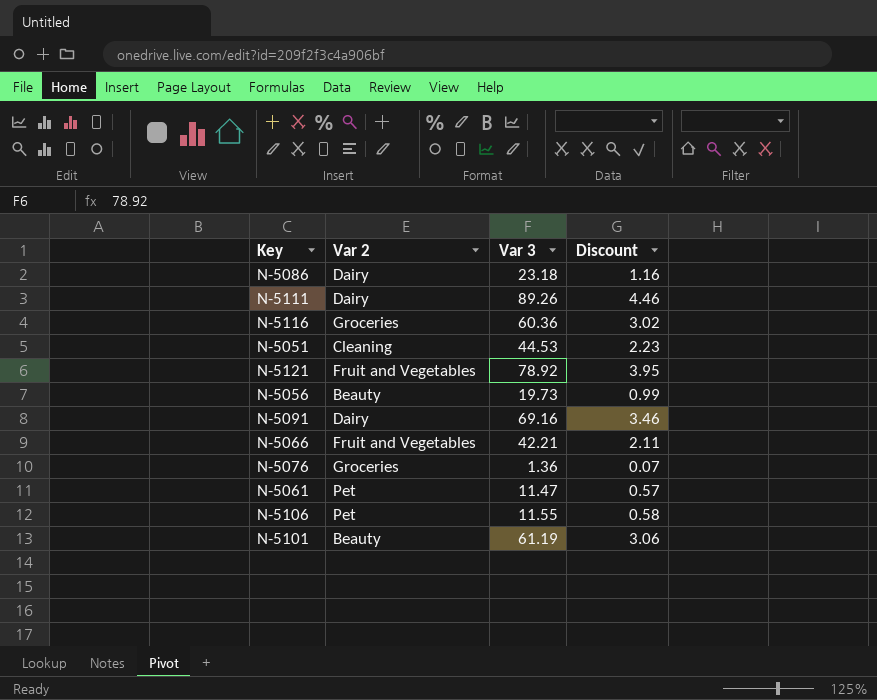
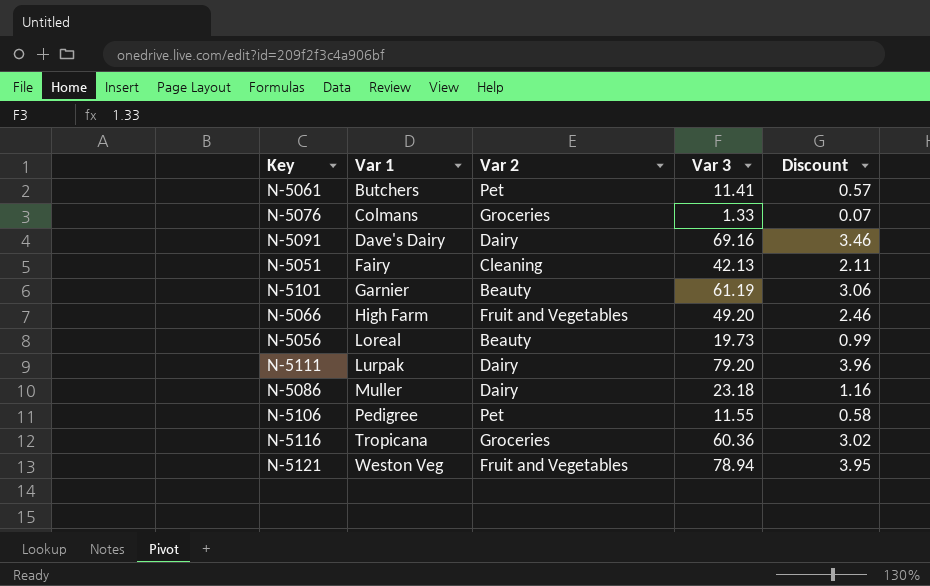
row order: none -> Var 1 ascending
column Var 1 | position: none -> 2
N-5061 | Var 3: 11.47 -> 11.41
N-5076 | Var 3: 1.36 -> 1.33
N-5051 | Var 3: 44.53 -> 42.13
N-5051 | Discount: 2.23 -> 2.11
N-5066 | Var 3: 42.21 -> 49.20
N-5066 | Discount: 2.11 -> 2.46
N-5111 | Var 3: 89.26 -> 79.20
N-5111 | Discount: 4.46 -> 3.96
N-5121 | Var 3: 78.92 -> 78.94

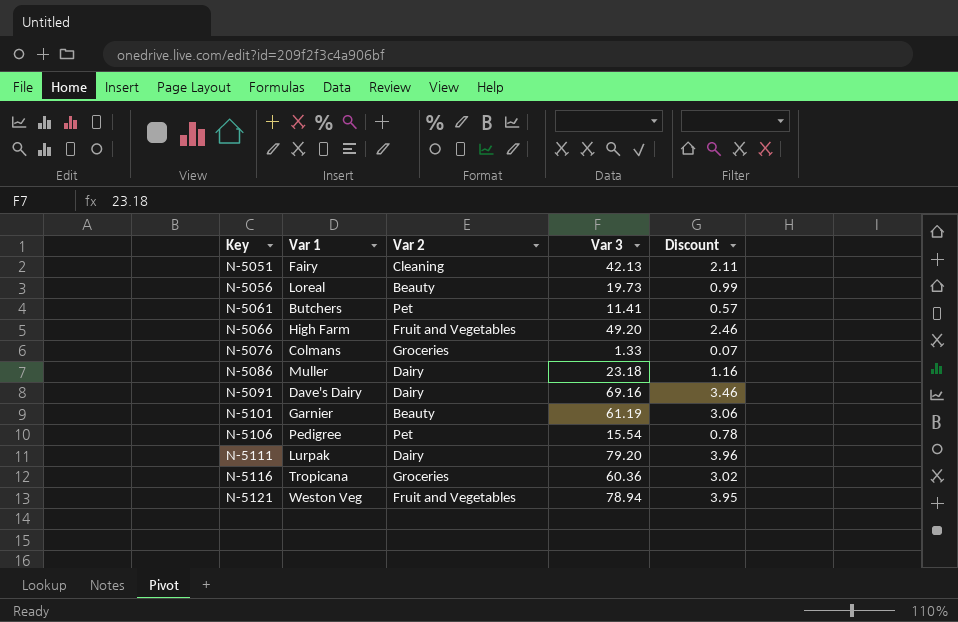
row order: Var 1 ascending -> Key ascending
N-5106 | Var 3: 11.55 -> 15.54
N-5106 | Discount: 0.58 -> 0.78

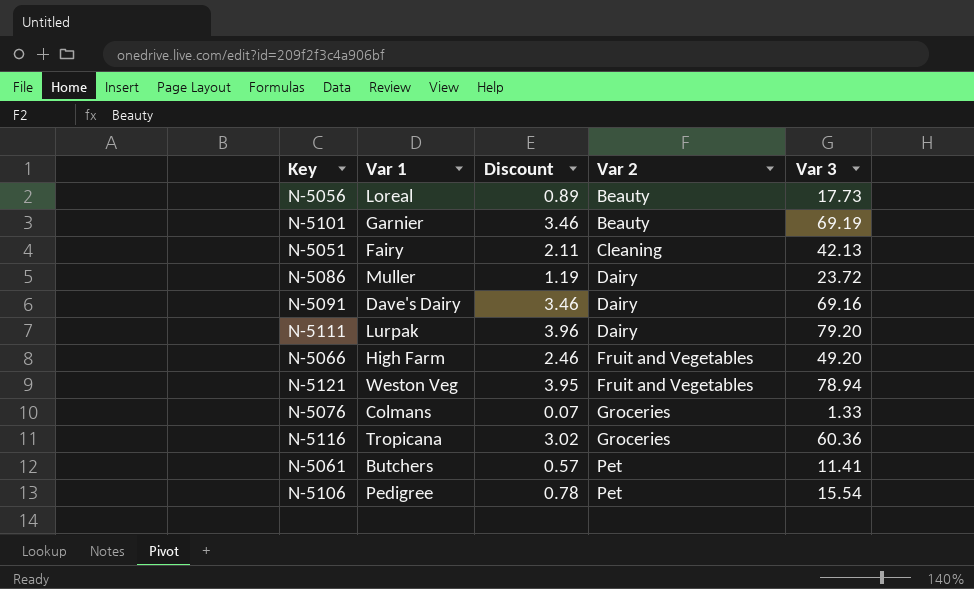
row order: Key ascending -> Var 2 ascending
column Discount | position: 5 -> 3
N-5056 | Discount: 0.99 -> 0.89
N-5056 | Var 3: 19.73 -> 17.73
N-5101 | Discount: 3.06 -> 3.46
N-5101 | Var 3: 61.19 -> 69.19
N-5086 | Discount: 1.16 -> 1.19
N-5086 | Var 3: 23.18 -> 23.72

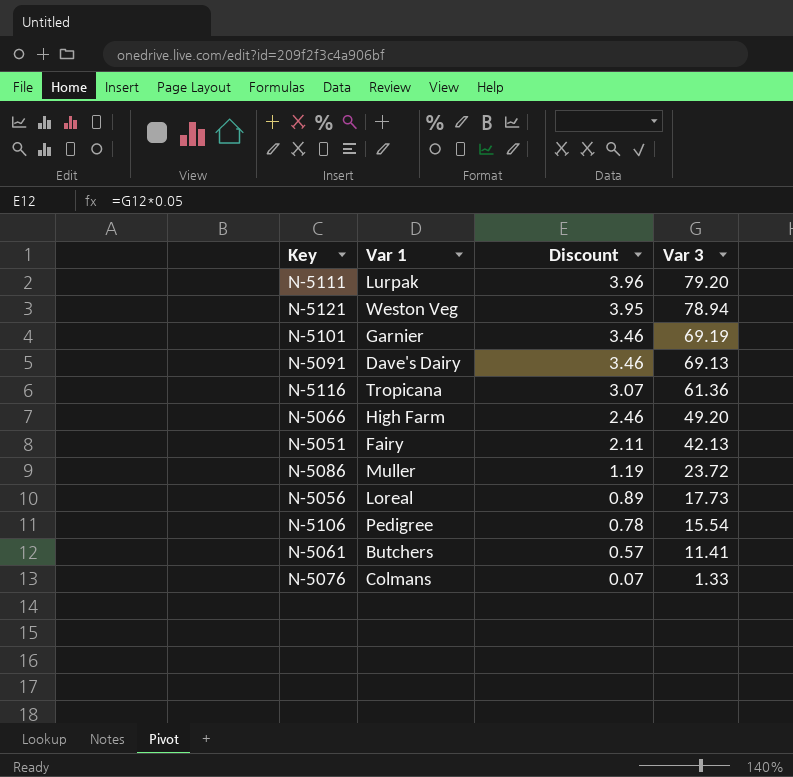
row order: Var 2 ascending -> Discount descending
column Var 2 | position: 4 -> none
N-5091 | Var 3: 69.16 -> 69.13
N-5116 | Discount: 3.02 -> 3.07
N-5116 | Var 3: 60.36 -> 61.36

